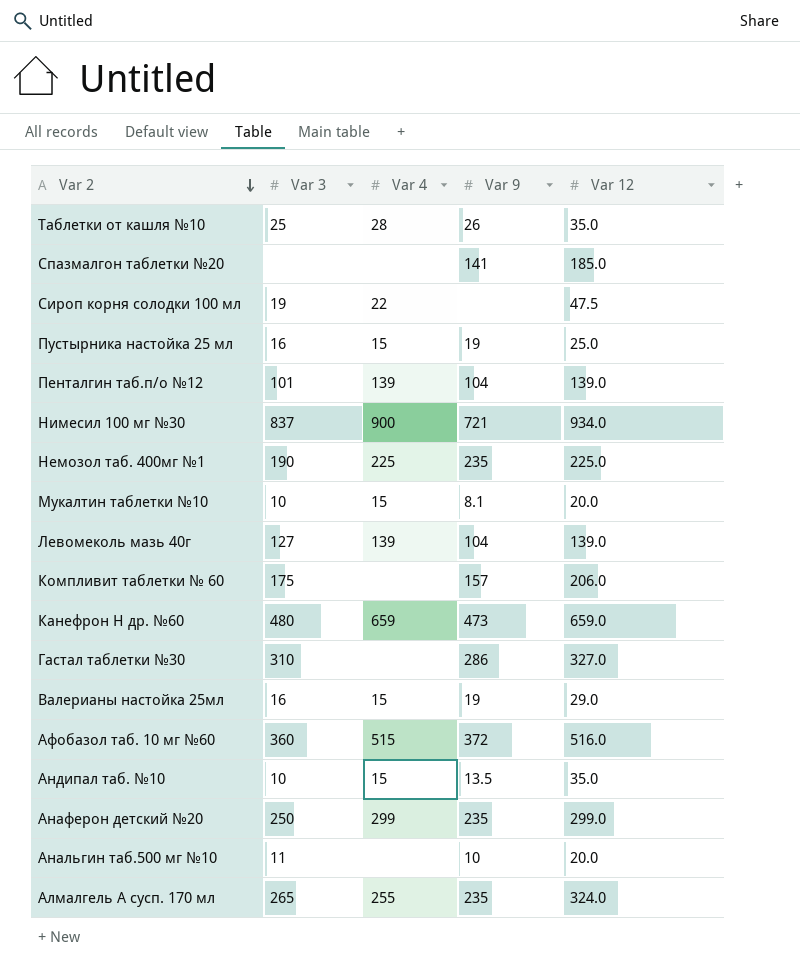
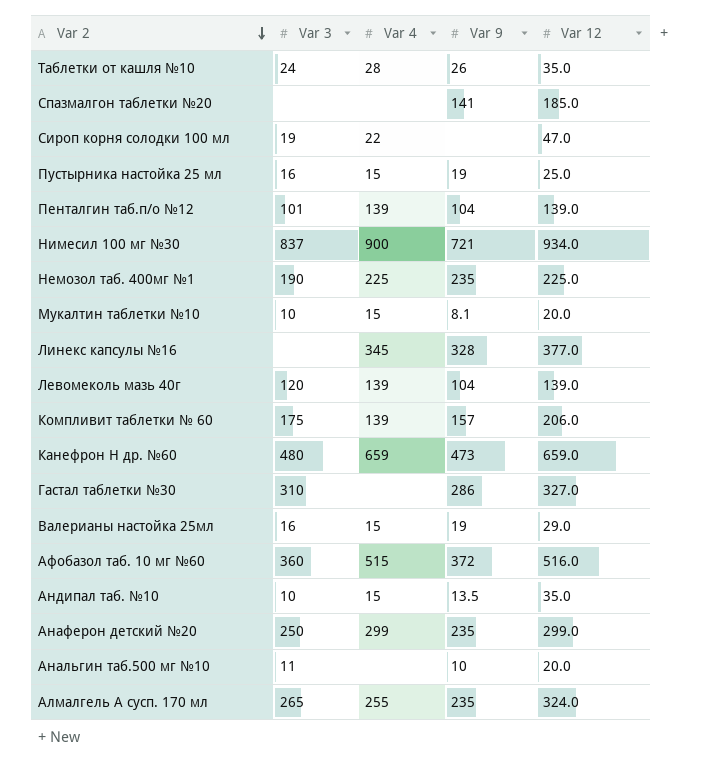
Таблетки от кашля №10 | Var 3: 25 -> 24
Сироп корня солодки 100 мл | Var 12: 47.5 -> 47.0
row Линекс капсулы №16: none -> none | 345 | 328 | 377.0
Левомеколь мазь 40г | Var 3: 127 -> 120
Компливит таблетки № 60 | Var 4: none -> 139

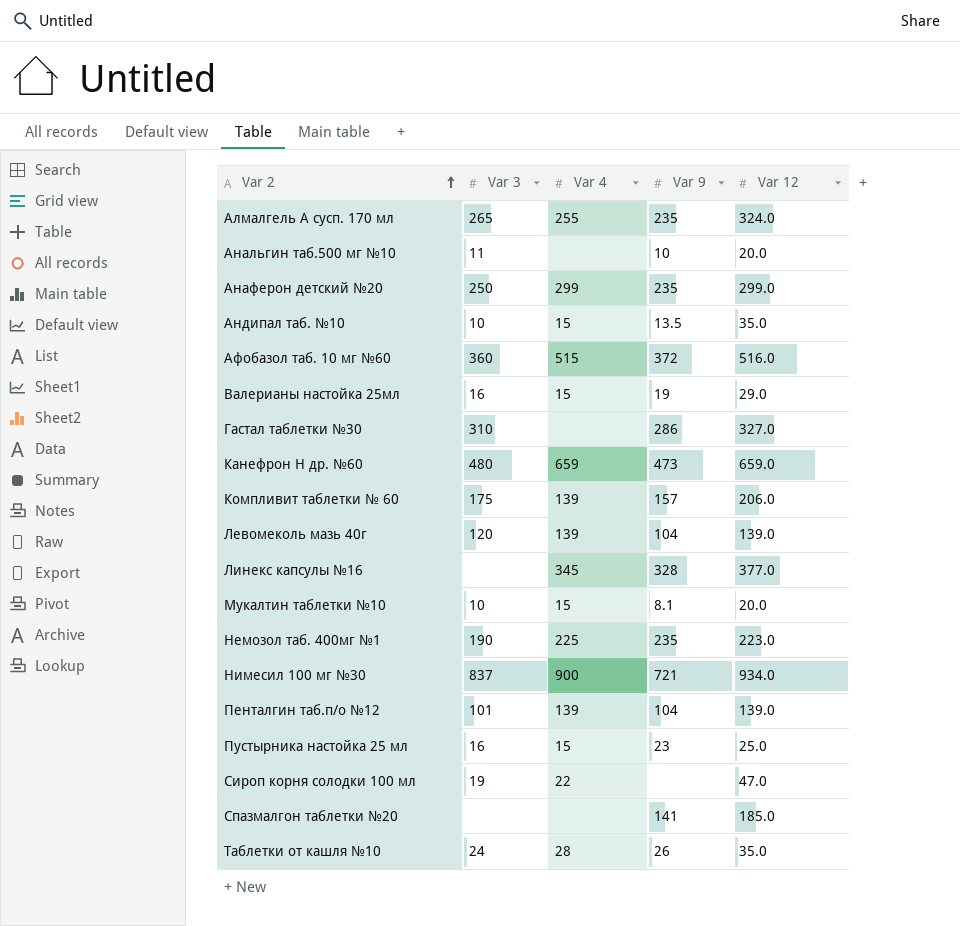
row order: Var 2 descending -> Var 2 ascending
Немозол таб. 400мг №1 | Var 12: 225.0 -> 223.0
Пустырника настойка 25 мл | Var 9: 19 -> 23

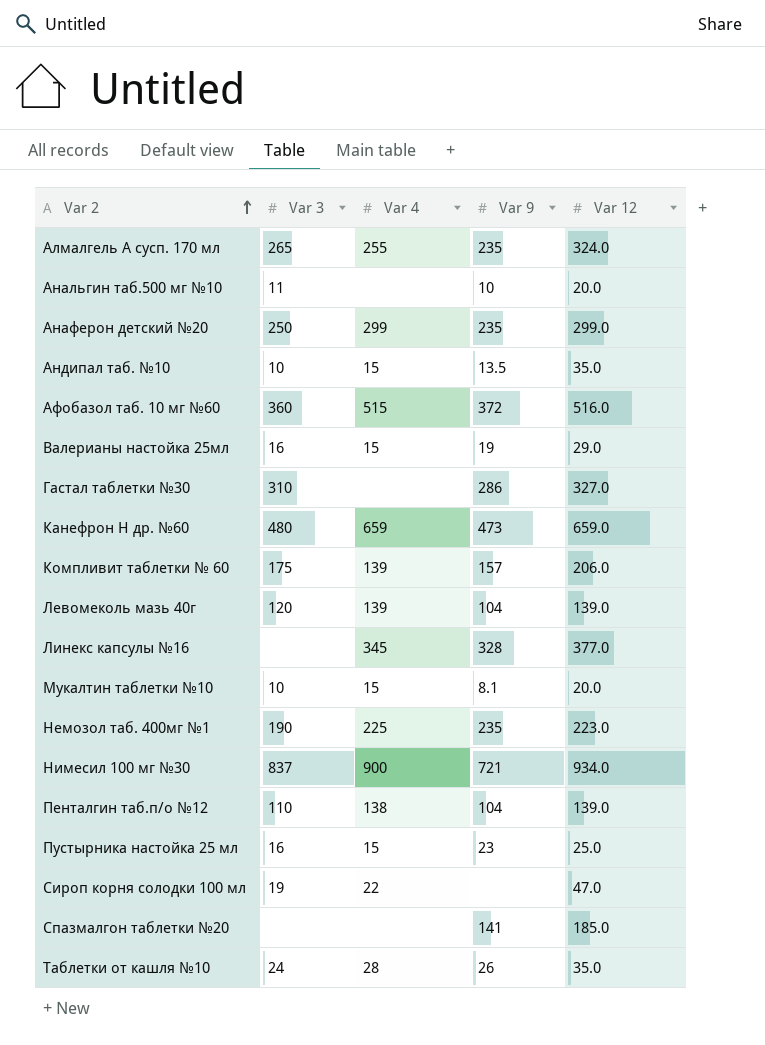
Пенталгин таб.п/о №12 | Var 3: 101 -> 110
Пенталгин таб.п/о №12 | Var 4: 139 -> 138

